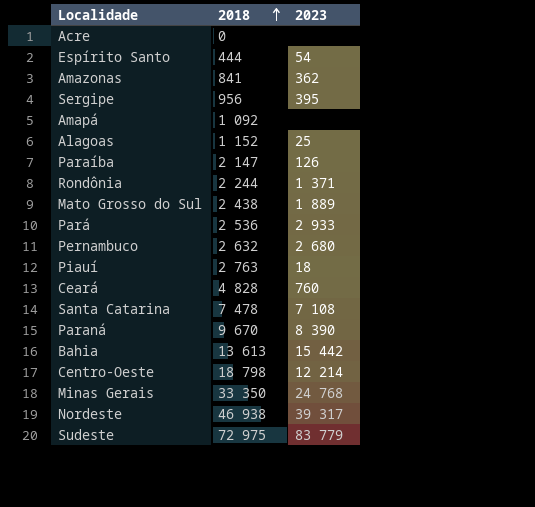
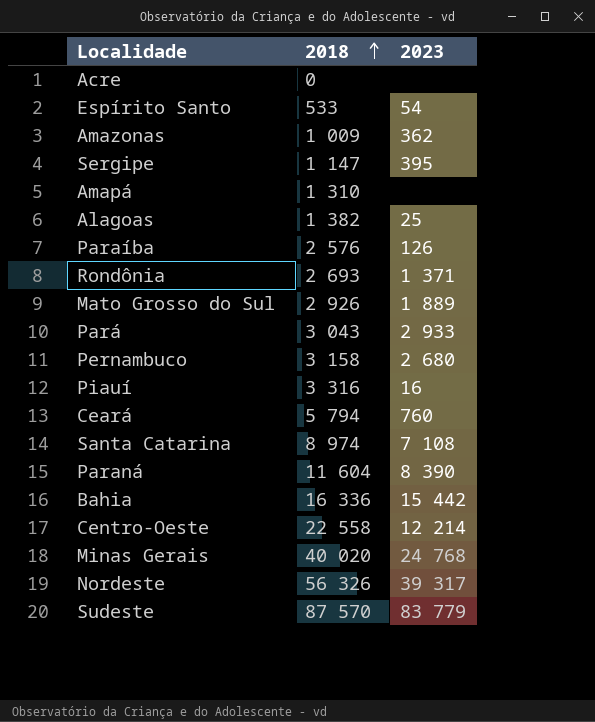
Espírito Santo | 2018: 444 -> 533
Amazonas | 2018: 841 -> 1 009
Sergipe | 2018: 956 -> 1 147
Amapá | 2018: 1 092 -> 1 310
Alagoas | 2018: 1 152 -> 1 382
Paraíba | 2018: 2 147 -> 2 576
Rondônia | 2018: 2 244 -> 2 693
Mato Grosso do Sul | 2018: 2 438 -> 2 926
Pará | 2018: 2 536 -> 3 043
Pernambuco | 2018: 2 632 -> 3 158
Piauí | 2018: 2 763 -> 3 316
Piauí | 2023: 18 -> 16
Ceará | 2018: 4 828 -> 5 794
Santa Catarina | 2018: 7 478 -> 8 974
Paraná | 2018: 9 670 -> 11 604
Bahia | 2018: 13 613 -> 16 336
Centro-Oeste | 2018: 18 798 -> 22 558
Minas Gerais | 2018: 33 350 -> 40 020
Nordeste | 2018: 46 938 -> 56 326
Sudeste | 2018: 72 975 -> 87 570

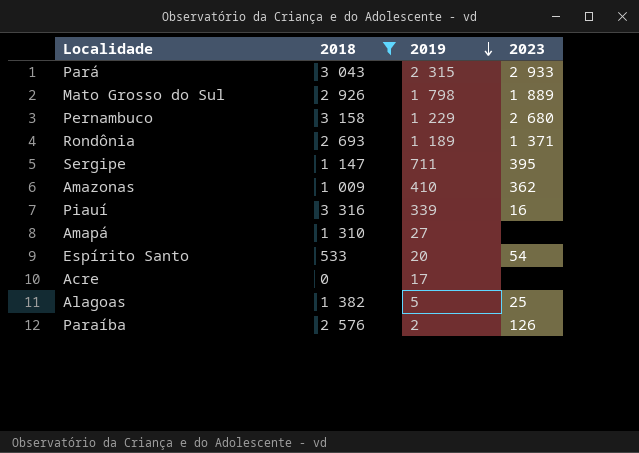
filter: none -> 2018 <= 3 316
row order: 2018 ascending -> 2019 descending
column 2019 | position: none -> 3

